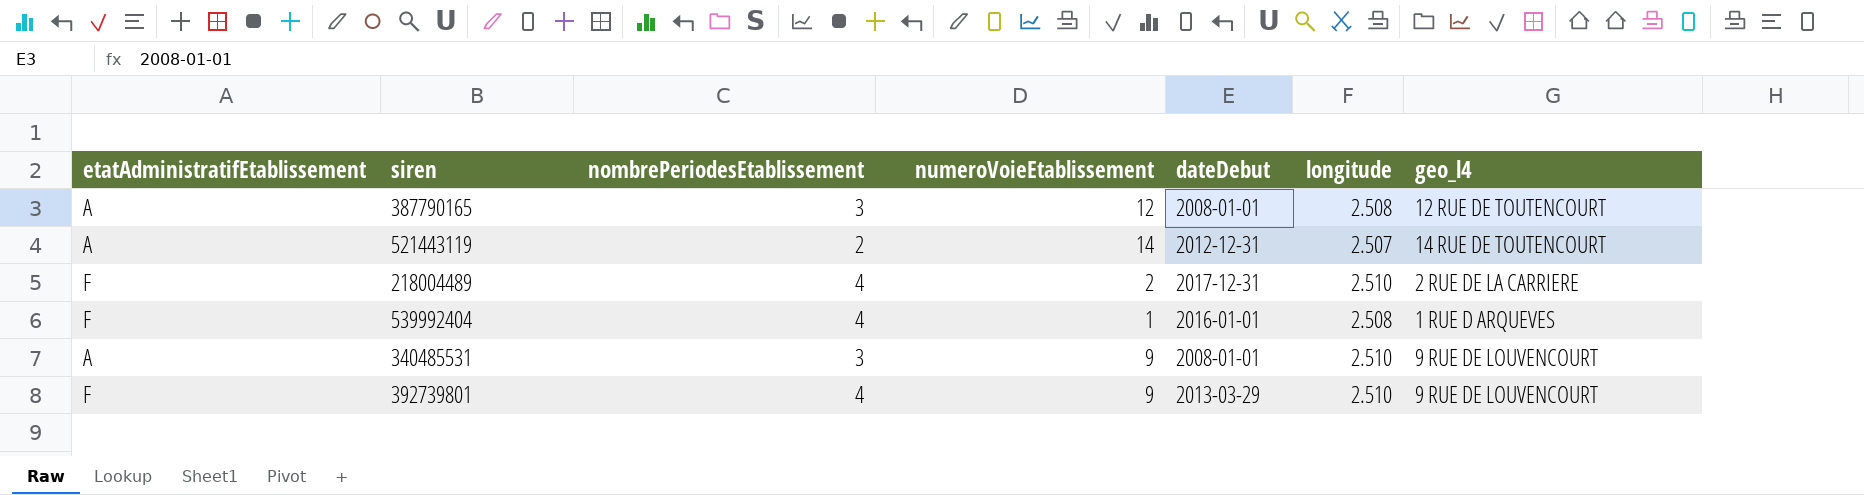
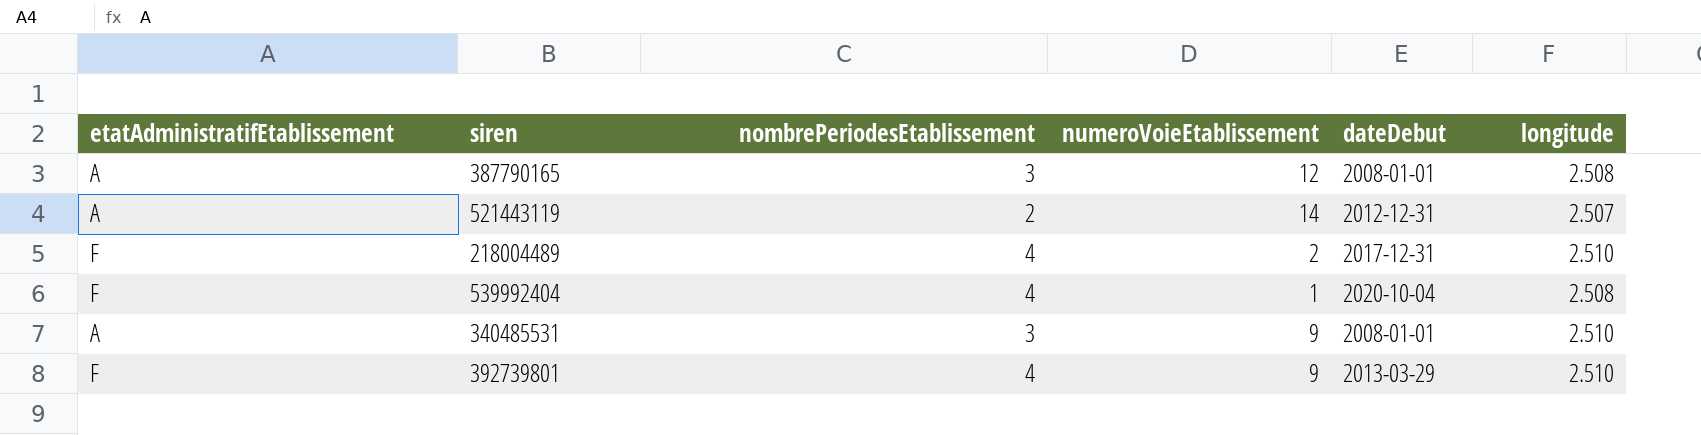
column geo_l4 | position: 7 -> none
539992404 | dateDebut: 2016-01-01 -> 2020-10-04

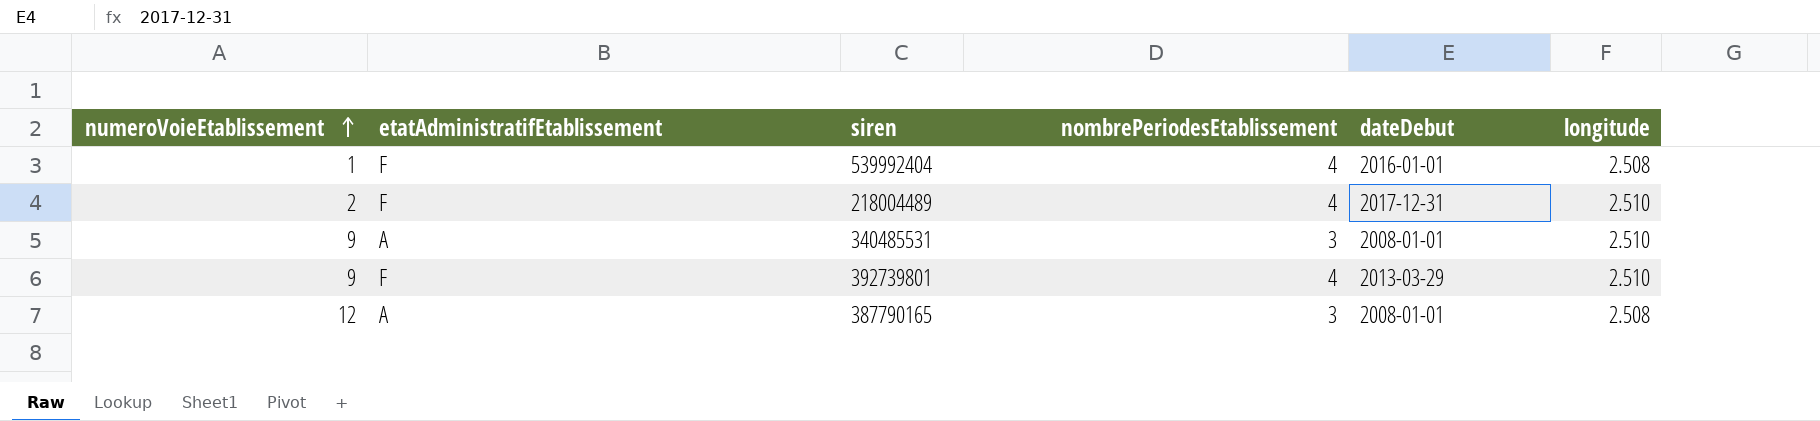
row order: none -> numeroVoieEtablissement ascending
column numeroVoieEtablissement | position: 4 -> 1
row 521443119: A | 2 | 14 | 2012-12-31 | 2.507 -> none
539992404 | dateDebut: 2020-10-04 -> 2016-01-01

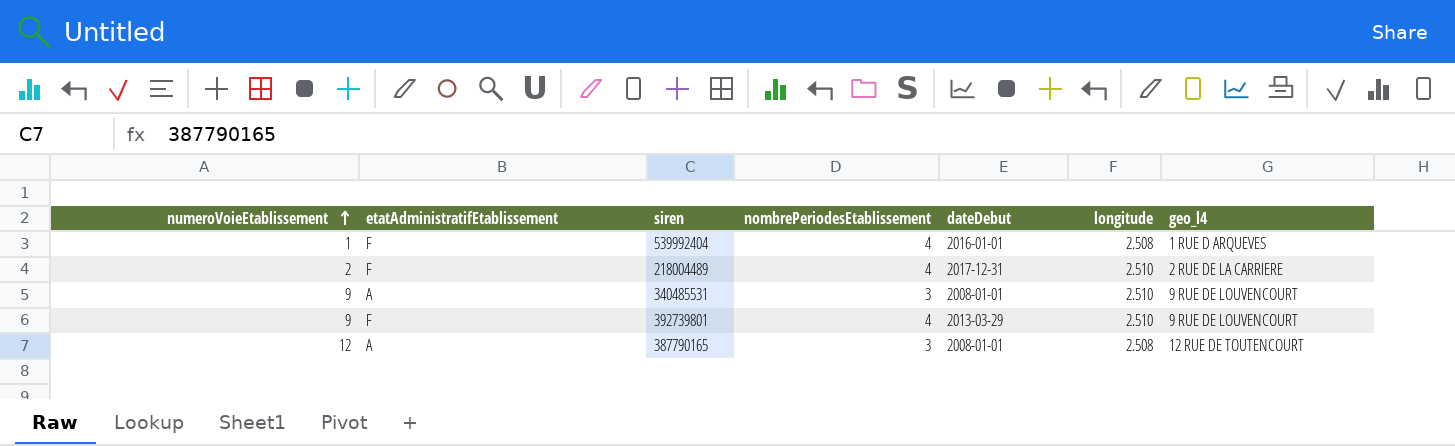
column geo_l4 | position: none -> 7

